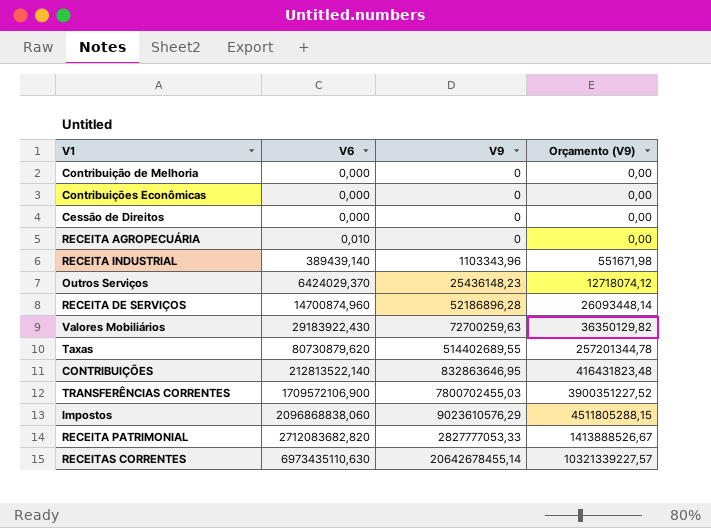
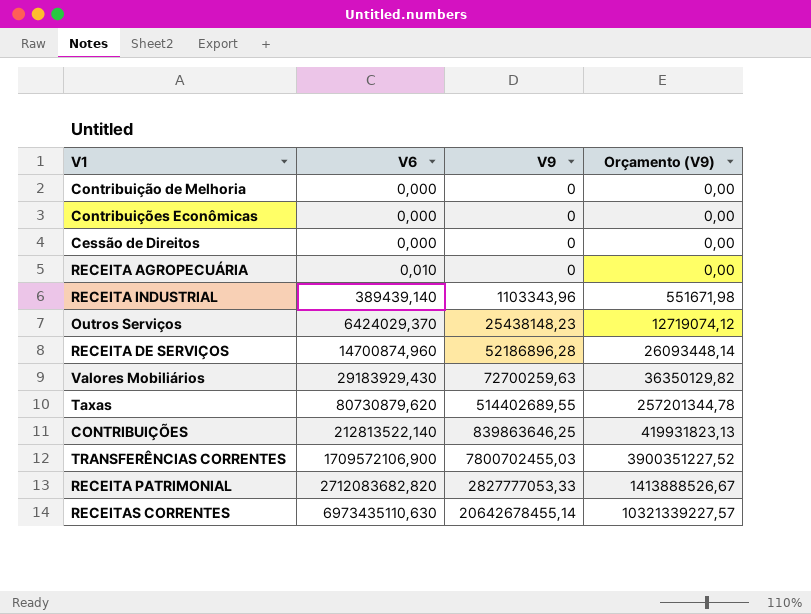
row Impostos: 2096868838,060 | 9023610576,29 | 4511805288,15 -> none
Outros Serviços | V9: 25436148,23 -> 25438148,23
Outros Serviços | Orçamento (V9): 12718074,12 -> 12719074,12
Valores Mobiliários | V6: 29183922,430 -> 29183929,430
CONTRIBUIÇÕES | V9: 832863646,95 -> 839863646,25
CONTRIBUIÇÕES | Orçamento (V9): 416431823,48 -> 419931823,13

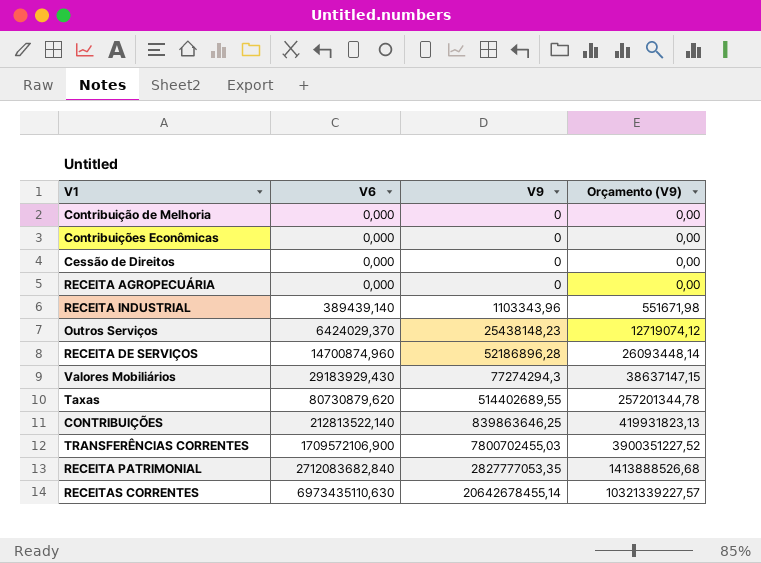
RECEITA AGROPECUÁRIA | V6: 0,010 -> 0,000
Valores Mobiliários | V9: 72700259,63 -> 77274294,3
Valores Mobiliários | Orçamento (V9): 36350129,82 -> 38637147,15
RECEITA PATRIMONIAL | V6: 2712083682,820 -> 2712083682,840
RECEITA PATRIMONIAL | V9: 2827777053,33 -> 2827777053,35
RECEITA PATRIMONIAL | Orçamento (V9): 1413888526,67 -> 1413888526,68

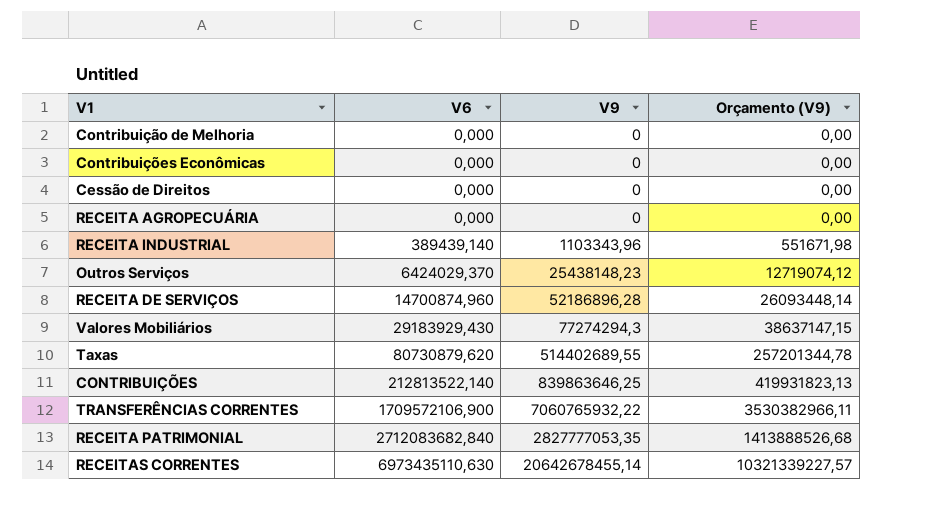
TRANSFERÊNCIAS CORRENTES | V9: 7800702455,03 -> 7060765932,22
TRANSFERÊNCIAS CORRENTES | Orçamento (V9): 3900351227,52 -> 3530382966,11

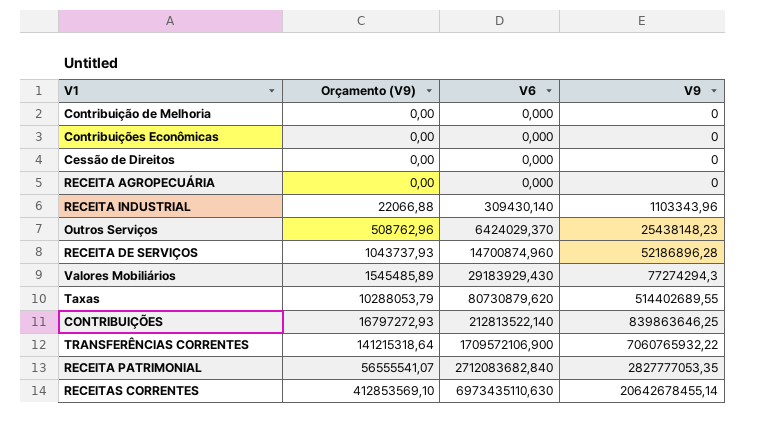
column Orçamento (V9) | formula: [V9] * 0,5 -> [V9] * 0,02
column Orçamento (V9) | position: 4 -> 2
RECEITA INDUSTRIAL | V6: 389439,140 -> 309430,140

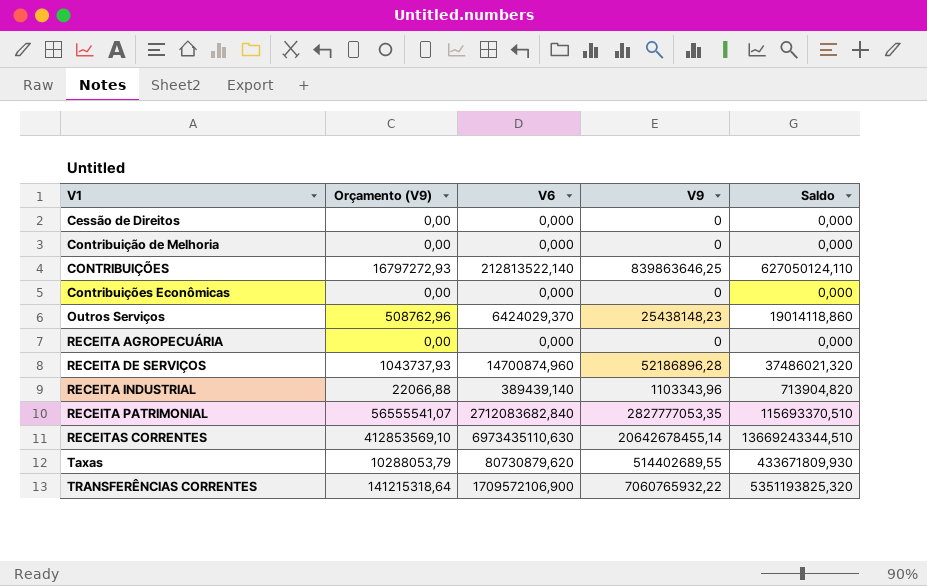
row order: V6 ascending -> V1 ascending
column Saldo | formula: none -> [V9] - [V6]
row Valores Mobiliários: 1545485,89 | 29183929,430 | 77274294,3 -> none
RECEITA INDUSTRIAL | V6: 309430,140 -> 389439,140

